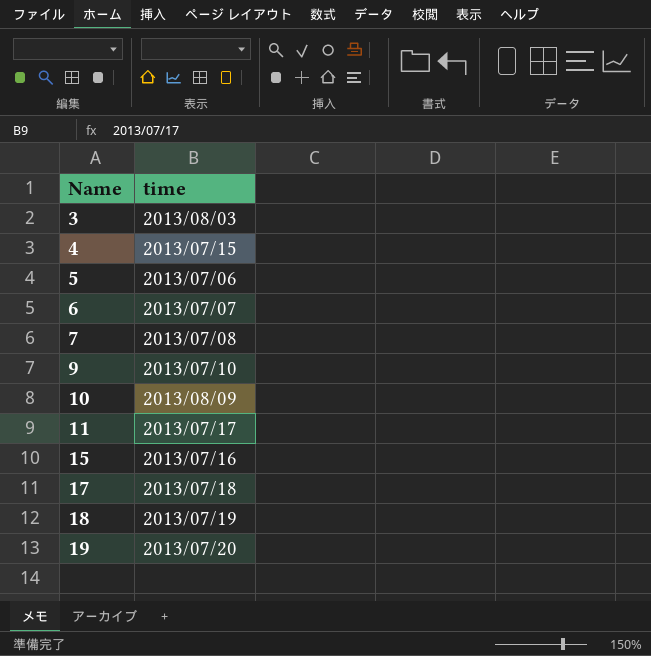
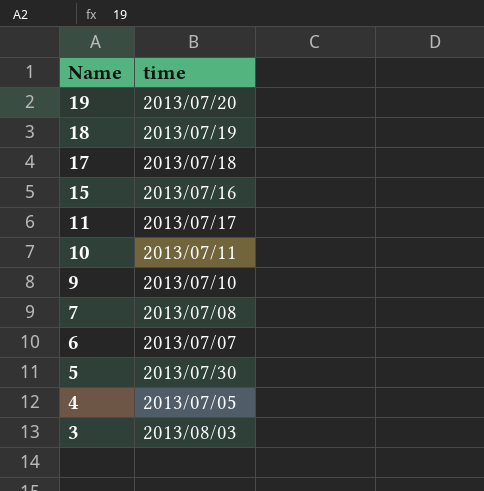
row order: Name ascending -> Name descending
10 | time: 2013/08/09 -> 2013/07/11
5 | time: 2013/07/06 -> 2013/07/30
4 | time: 2013/07/15 -> 2013/07/05

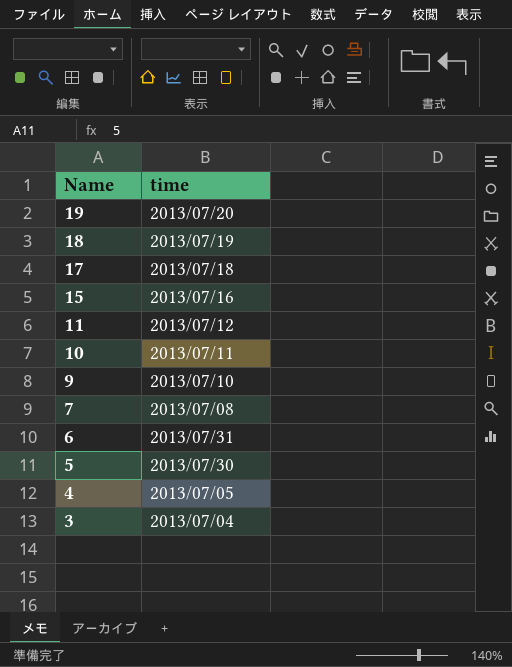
11 | time: 2013/07/17 -> 2013/07/12
6 | time: 2013/07/07 -> 2013/07/31
3 | time: 2013/08/03 -> 2013/07/04

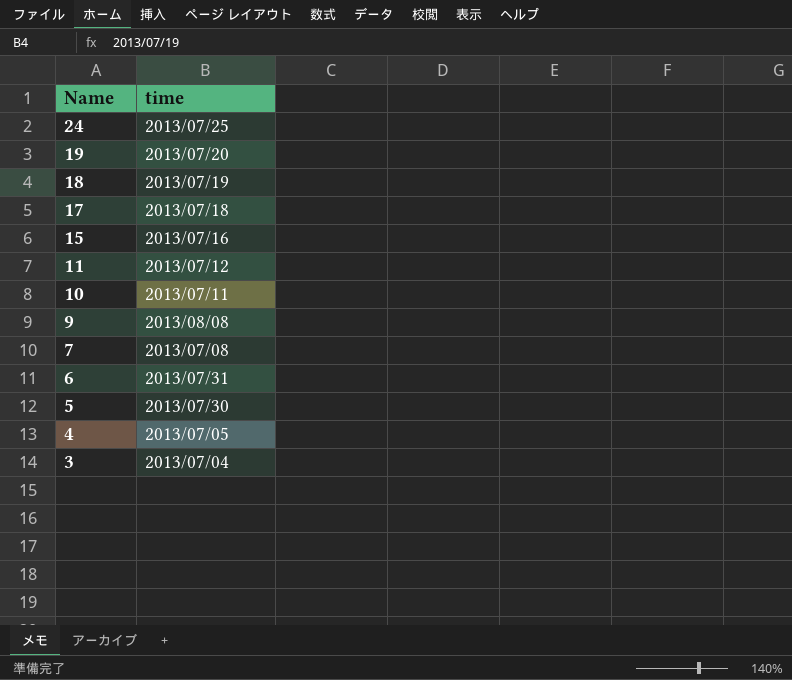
row 24: none -> 2013/07/25
9 | time: 2013/07/10 -> 2013/08/08

